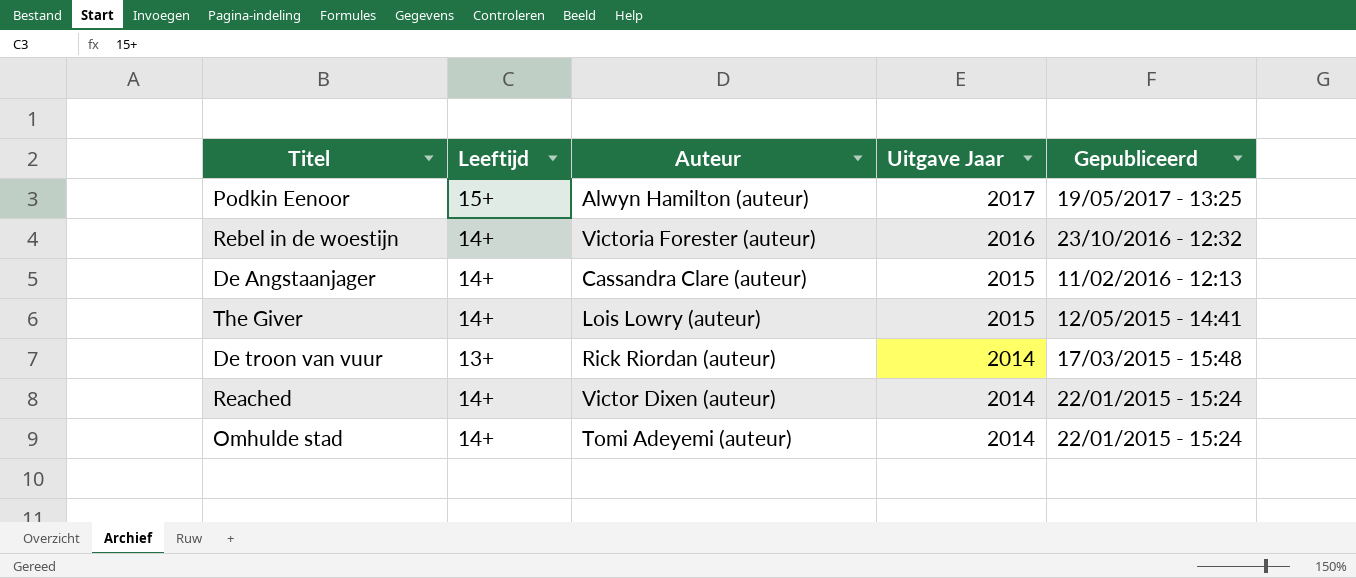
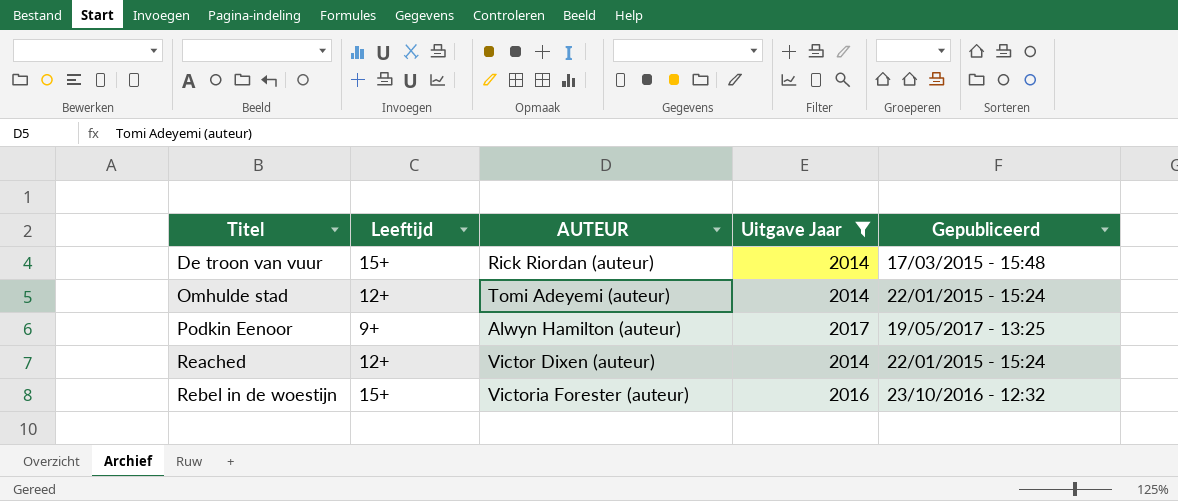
filter: none -> Uitgave Jaar != 2015
row order: Uitgave Jaar descending -> Titel ascending
column name: Auteur -> AUTEUR
De troon van vuur | Leeftijd: 13+ -> 15+
Omhulde stad | Leeftijd: 14+ -> 12+
Podkin Eenoor | Leeftijd: 15+ -> 9+
Reached | Leeftijd: 14+ -> 12+
Rebel in de woestijn | Leeftijd: 14+ -> 15+

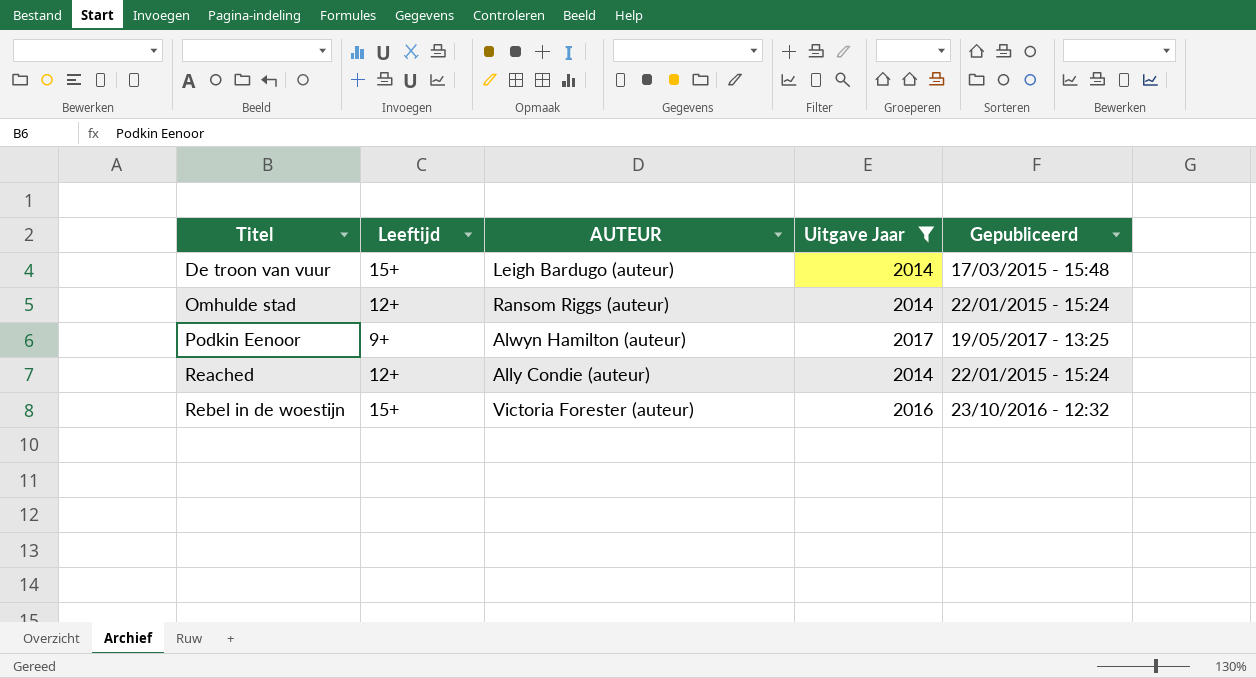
De troon van vuur | AUTEUR: Rick Riordan (auteur) -> Leigh Bardugo (auteur)
Omhulde stad | AUTEUR: Tomi Adeyemi (auteur) -> Ransom Riggs (auteur)
Reached | AUTEUR: Victor Dixen (auteur) -> Ally Condie (auteur)

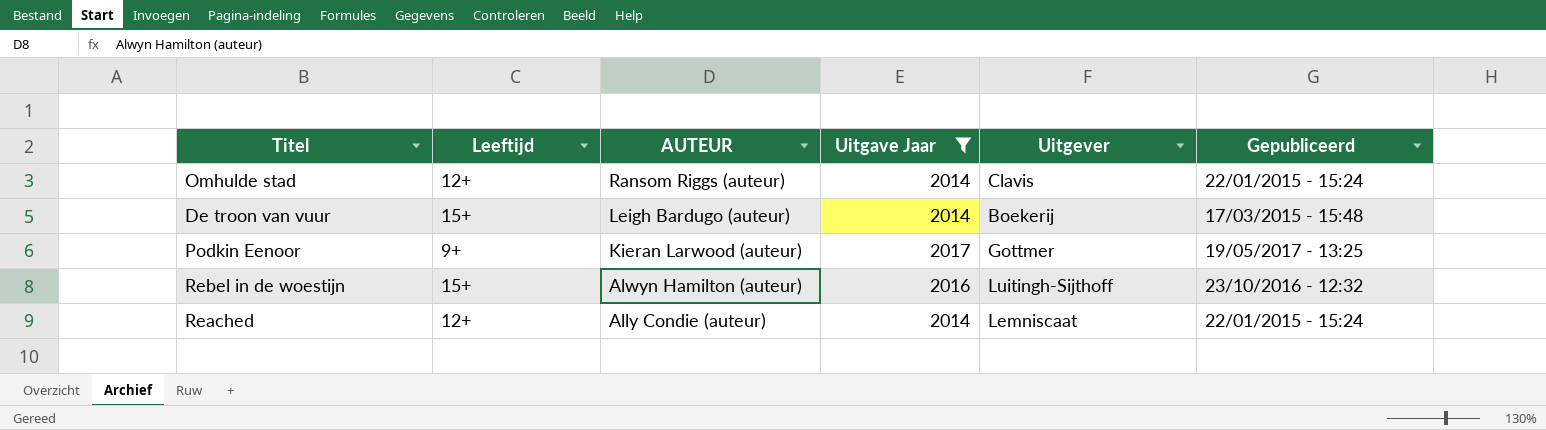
row order: Titel ascending -> AUTEUR descending
column Uitgever | position: none -> 5
Podkin Eenoor | AUTEUR: Alwyn Hamilton (auteur) -> Kieran Larwood (auteur)
Rebel in de woestijn | AUTEUR: Victoria Forester (auteur) -> Alwyn Hamilton (auteur)

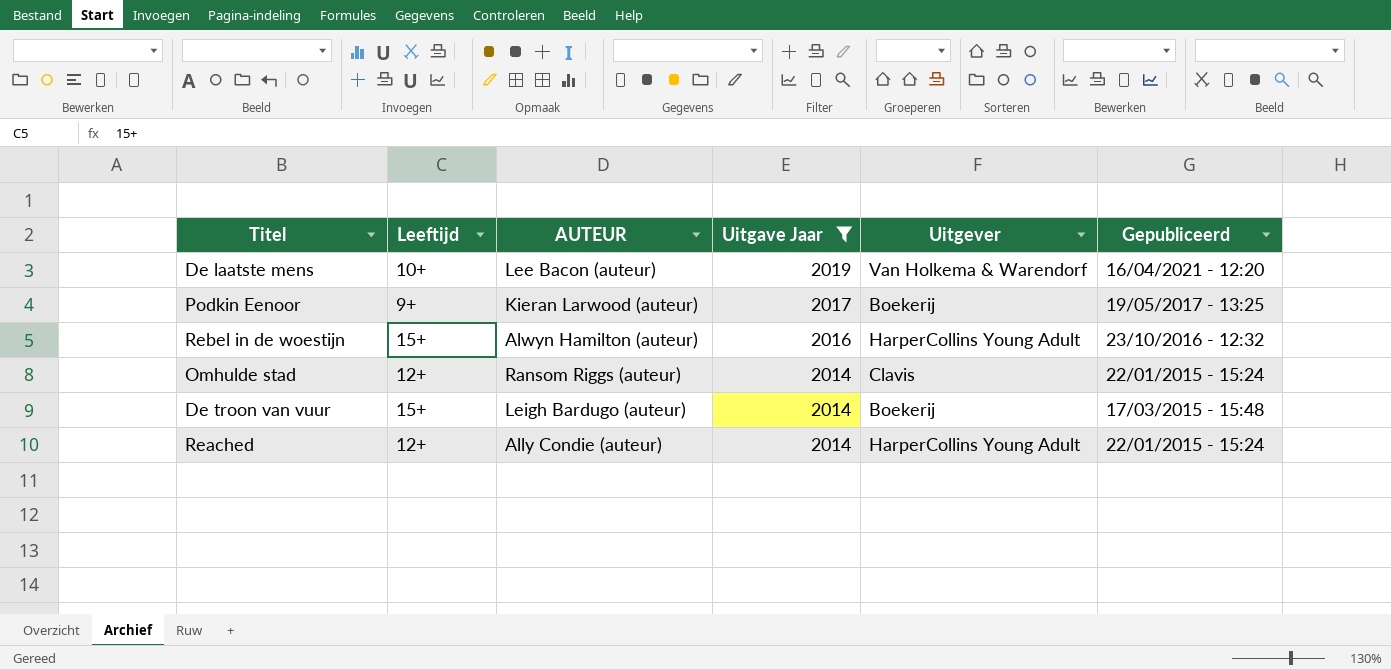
row order: AUTEUR descending -> Uitgave Jaar descending
row De laatste mens: none -> 10+ | Lee Bacon (auteur) | 2019 | Van Holkema & Warendorf | 16/04/2021 - 12:20
Podkin Eenoor | Uitgever: Gottmer -> Boekerij
Rebel in de woestijn | Uitgever: Luitingh-Sijthoff -> HarperCollins Young Adult
Reached | Uitgever: Lemniscaat -> HarperCollins Young Adult

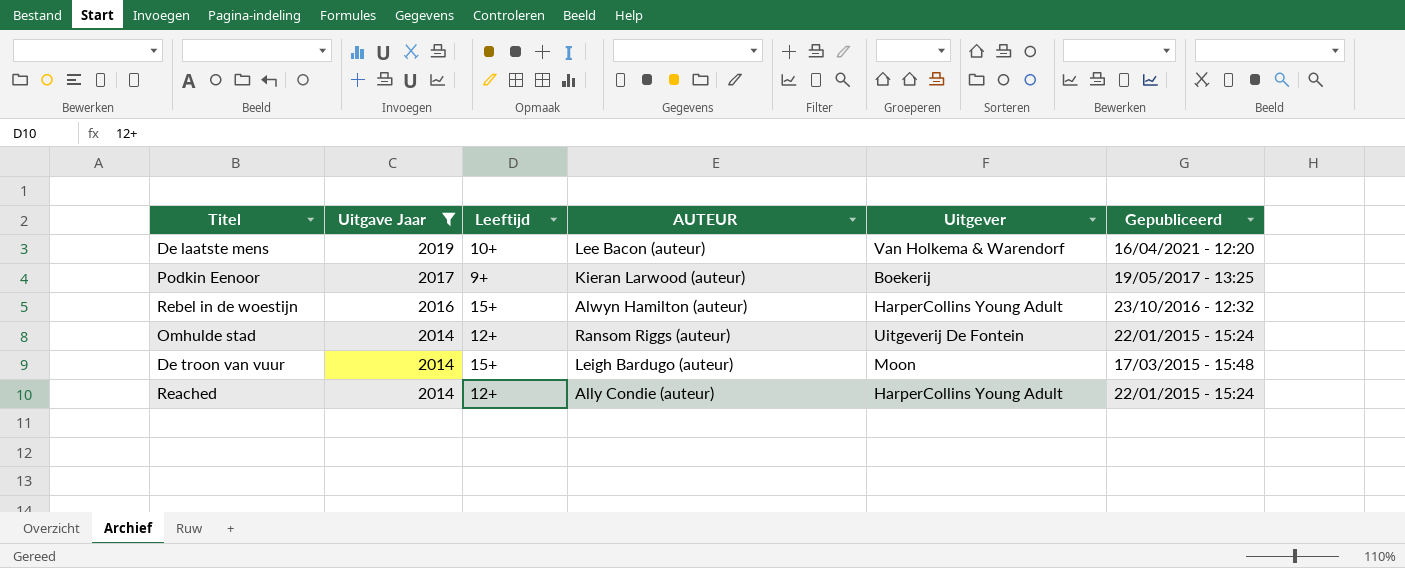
column Uitgave Jaar | position: 4 -> 2
Omhulde stad | Uitgever: Clavis -> Uitgeverij De Fontein
De troon van vuur | Uitgever: Boekerij -> Moon

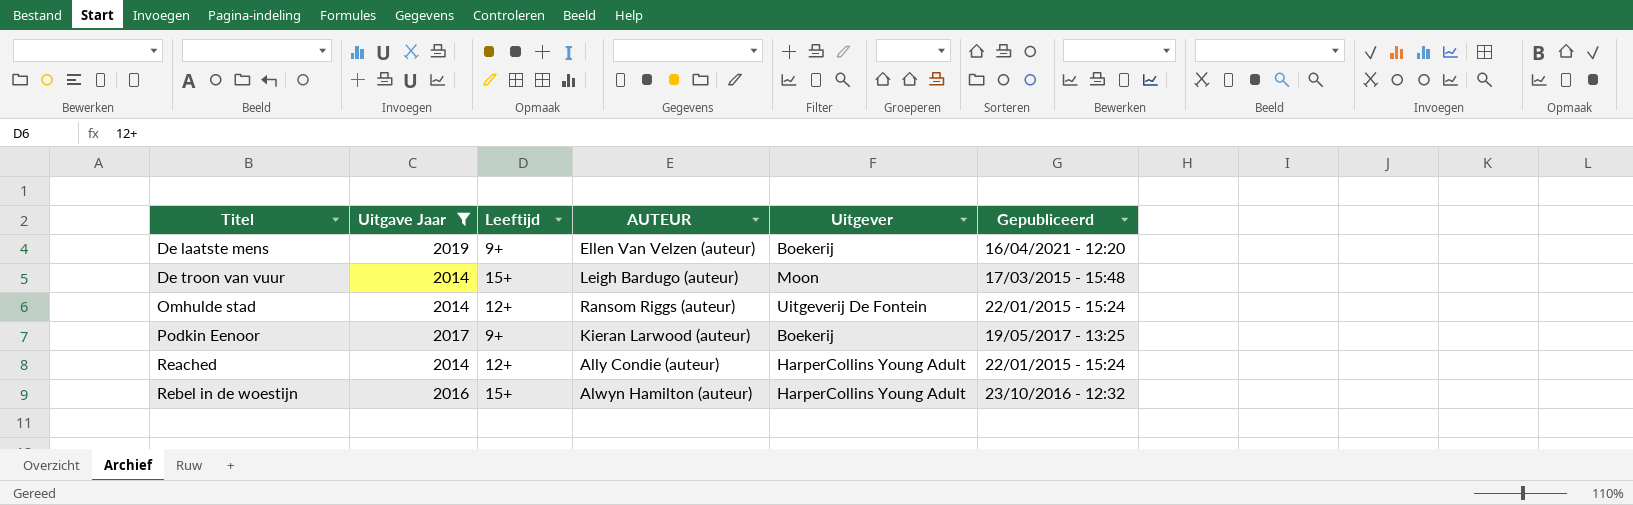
row order: Uitgave Jaar descending -> Titel ascending
De laatste mens | Leeftijd: 10+ -> 9+
De laatste mens | AUTEUR: Lee Bacon (auteur) -> Ellen Van Velzen (auteur)
De laatste mens | Uitgever: Van Holkema & Warendorf -> Boekerij

